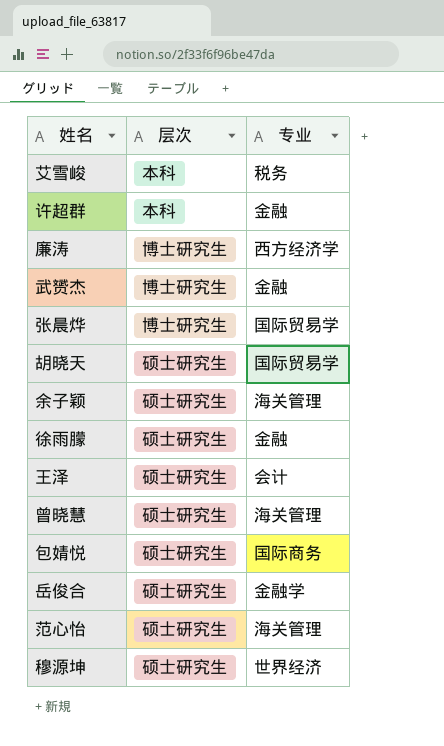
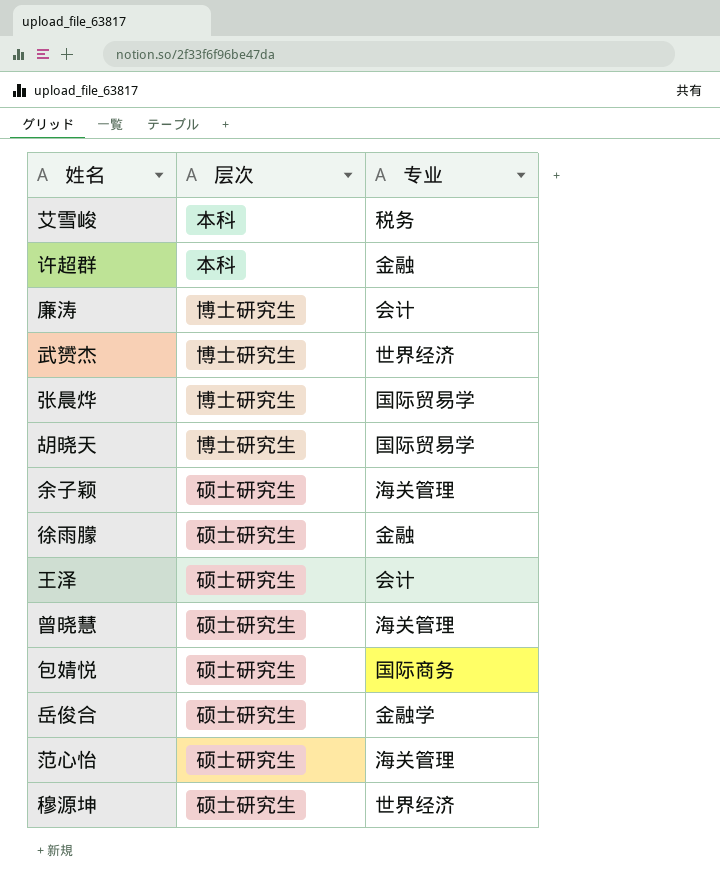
廉涛 | 专业: 西方经济学 -> 会计
武赟杰 | 专业: 金融 -> 世界经济
胡晓天 | 层次: 硕士研究生 -> 博士研究生

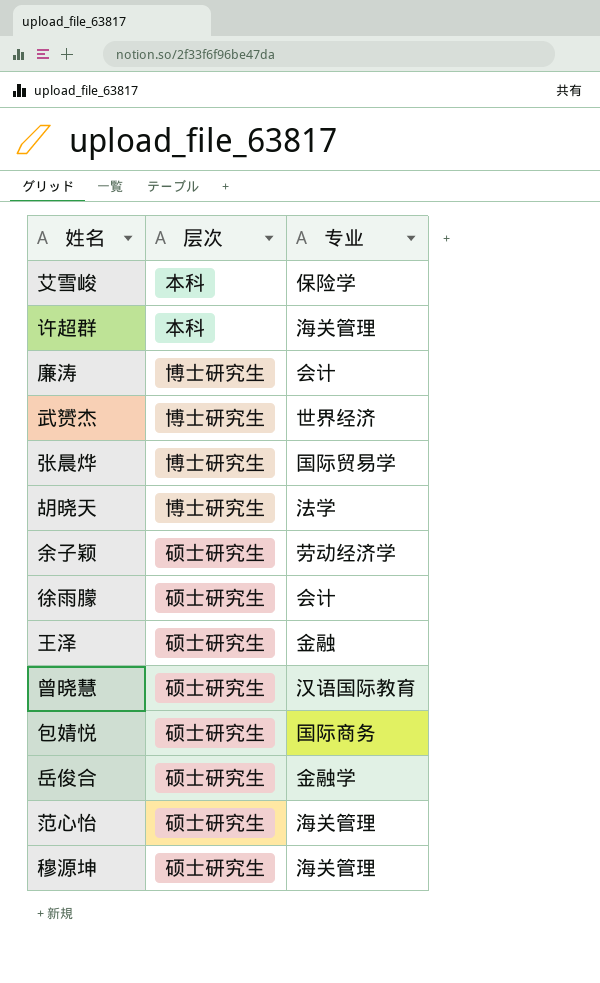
艾雪峻 | 专业: 税务 -> 保险学
许超群 | 专业: 金融 -> 海关管理
胡晓天 | 专业: 国际贸易学 -> 法学
余子颖 | 专业: 海关管理 -> 劳动经济学
徐雨朦 | 专业: 金融 -> 会计
王泽 | 专业: 会计 -> 金融
曾晓慧 | 专业: 海关管理 -> 汉语国际教育
穆源坤 | 专业: 世界经济 -> 海关管理

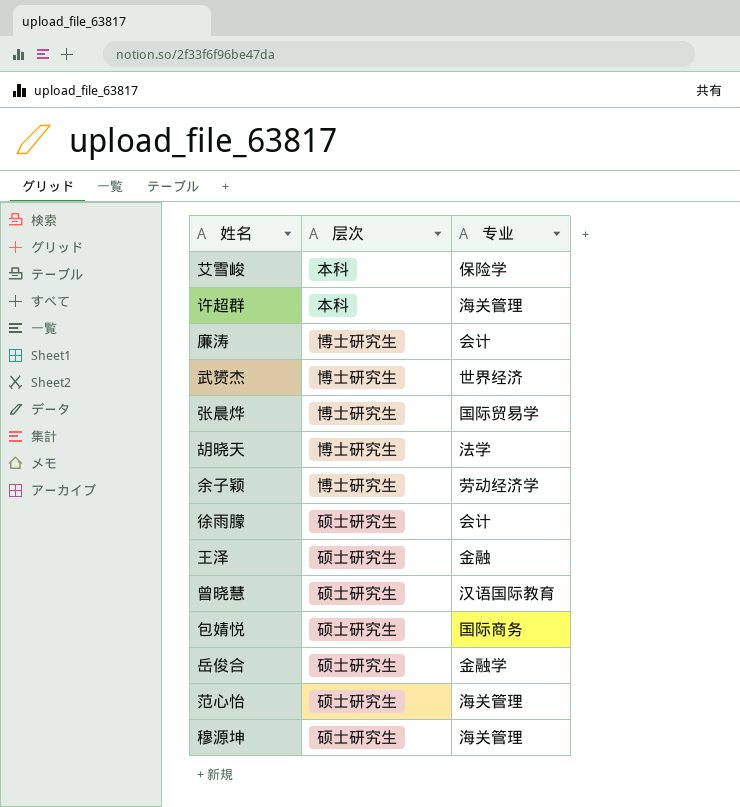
余子颖 | 层次: 硕士研究生 -> 博士研究生

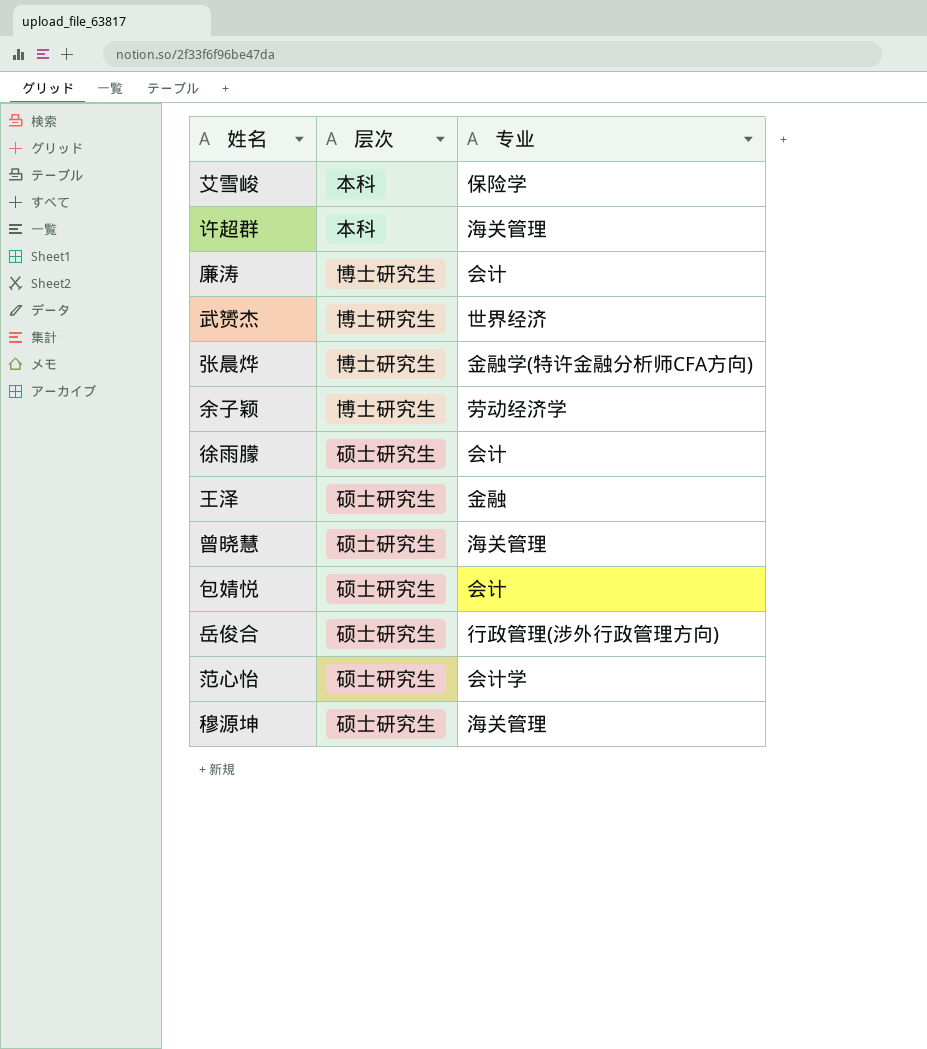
row 胡晓天: 博士研究生 | 法学 -> none
张晨烨 | 专业: 国际贸易学 -> 金融学(特许金融分析师CFA方向)
曾晓慧 | 专业: 汉语国际教育 -> 海关管理
包婧悦 | 专业: 国际商务 -> 会计
岳俊合 | 专业: 金融学 -> 行政管理(涉外行政管理方向)
范心怡 | 专业: 海关管理 -> 会计学

